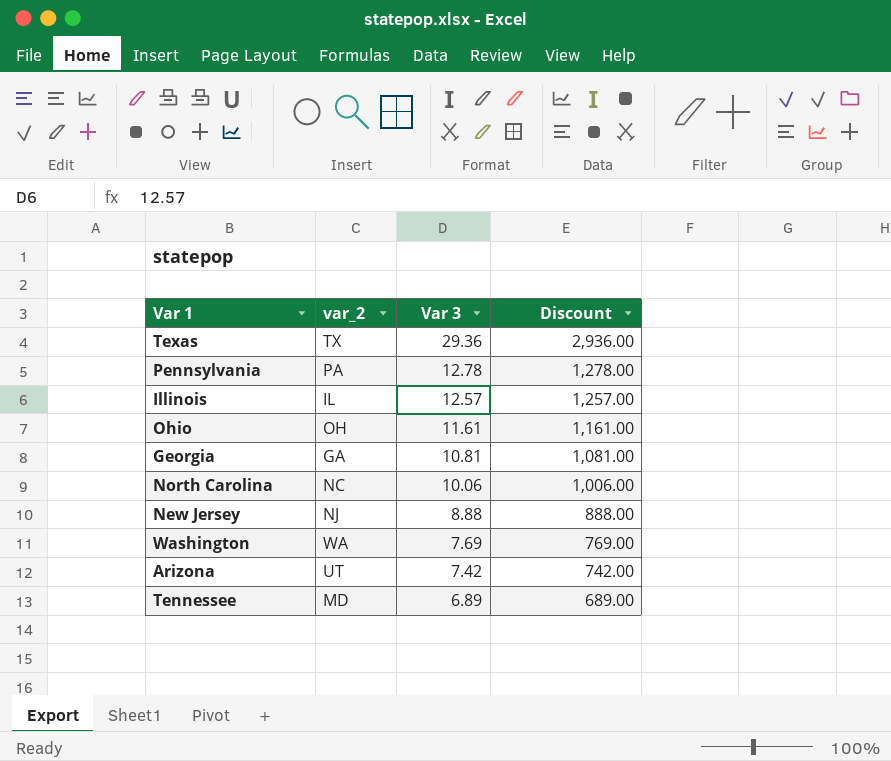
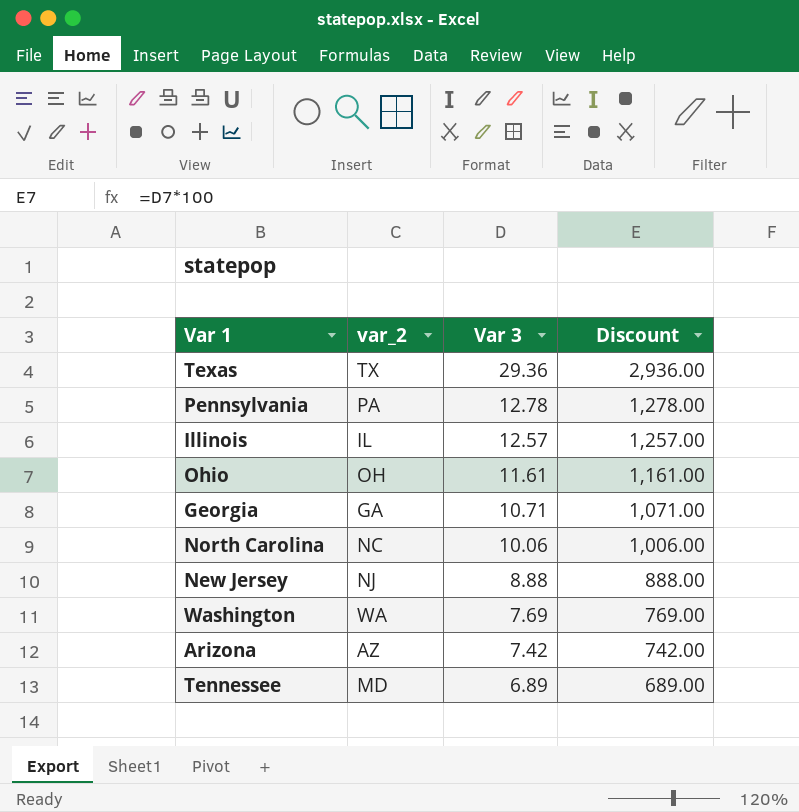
Georgia | Var 3: 10.81 -> 10.71
Georgia | Discount: 1,081.00 -> 1,071.00
Arizona | var_2: UT -> AZ

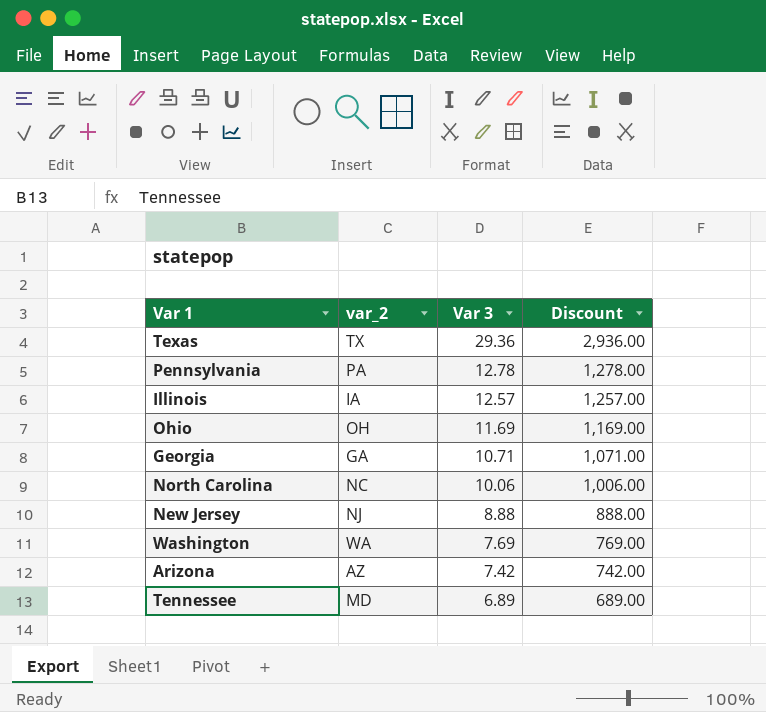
Illinois | var_2: IL -> IA
Ohio | Var 3: 11.61 -> 11.69
Ohio | Discount: 1,161.00 -> 1,169.00

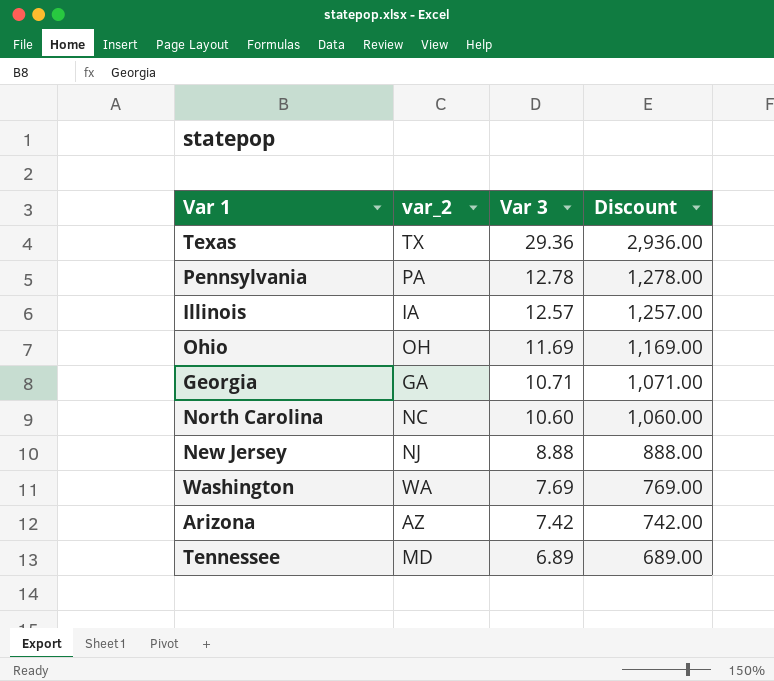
North Carolina | Var 3: 10.06 -> 10.60
North Carolina | Discount: 1,006.00 -> 1,060.00

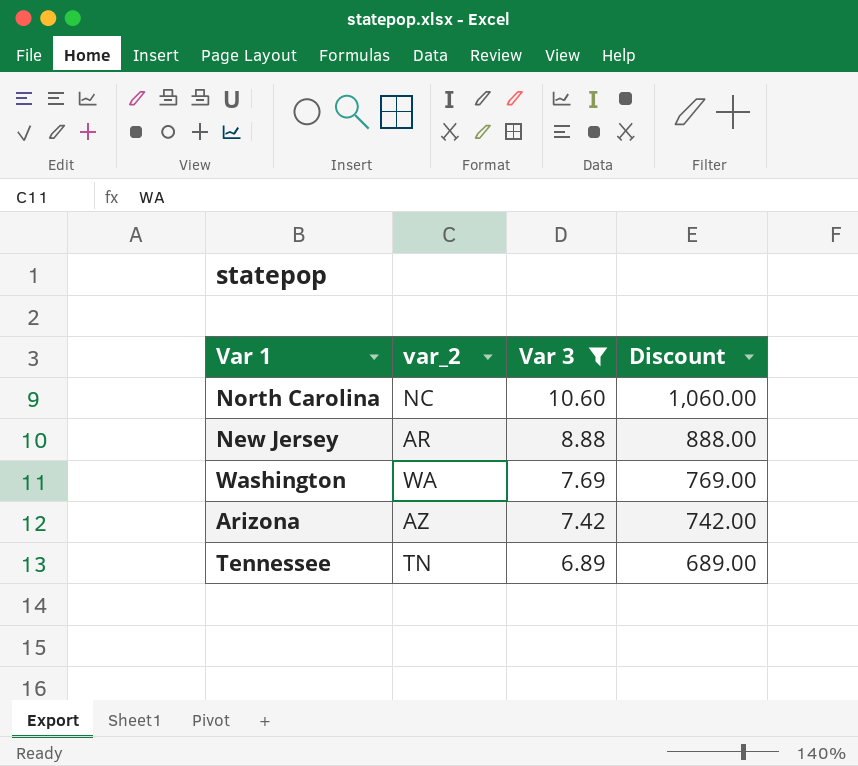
filter: none -> Var 3 <= 10.60
New Jersey | var_2: NJ -> AR
Tennessee | var_2: MD -> TN

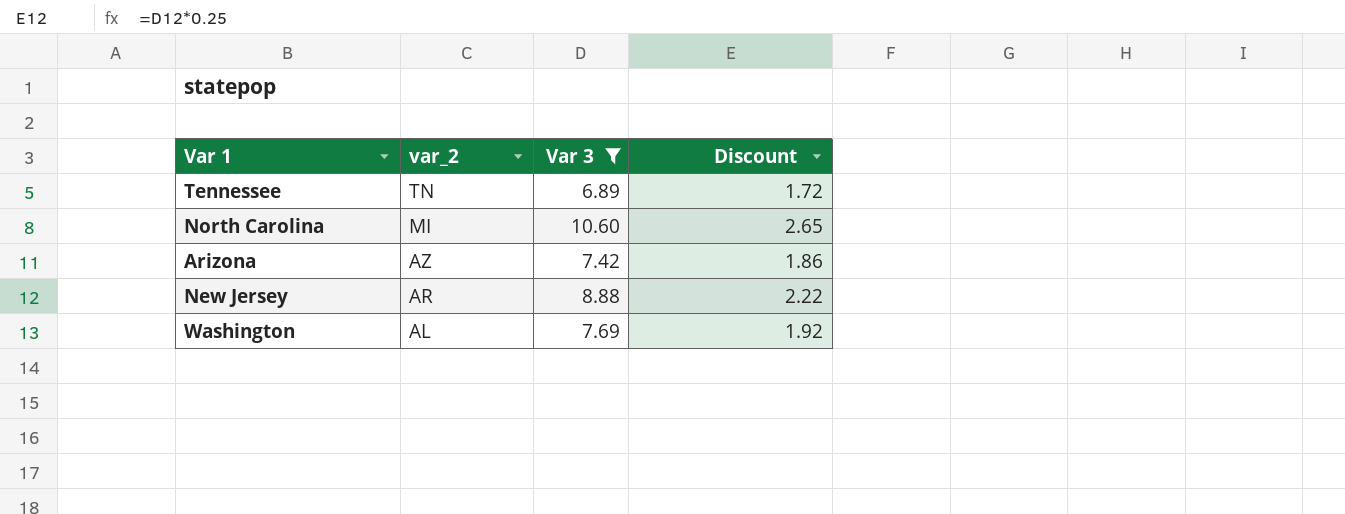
row order: Var 3 descending -> var_2 descending
column Discount | formula: [Var 3] * 100 -> [Var 3] * 0.25
North Carolina | var_2: NC -> MI
Washington | var_2: WA -> AL

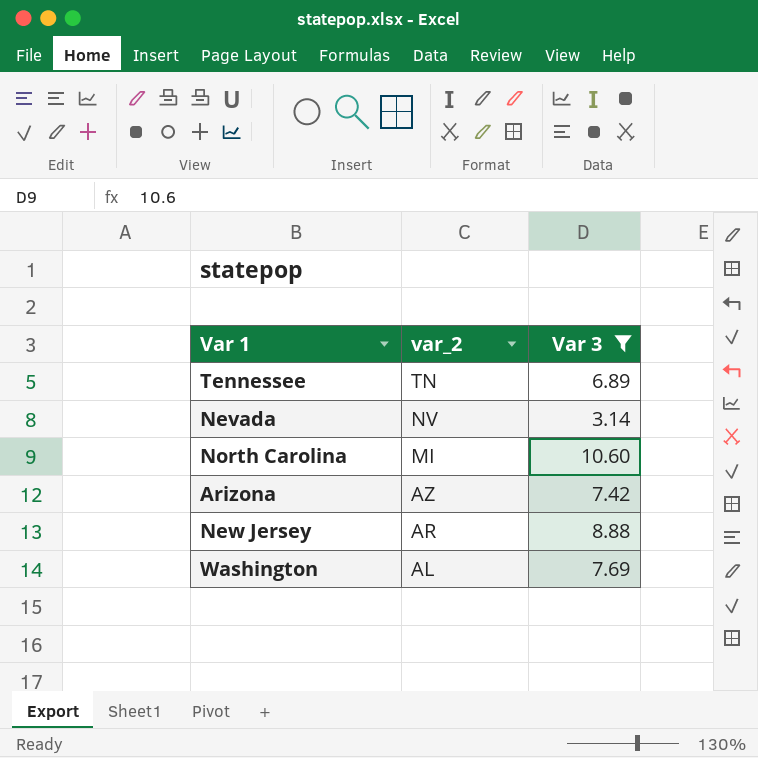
column Discount | formula: [Var 3] * 0.25 -> none
row Nevada: none -> NV | 3.14

